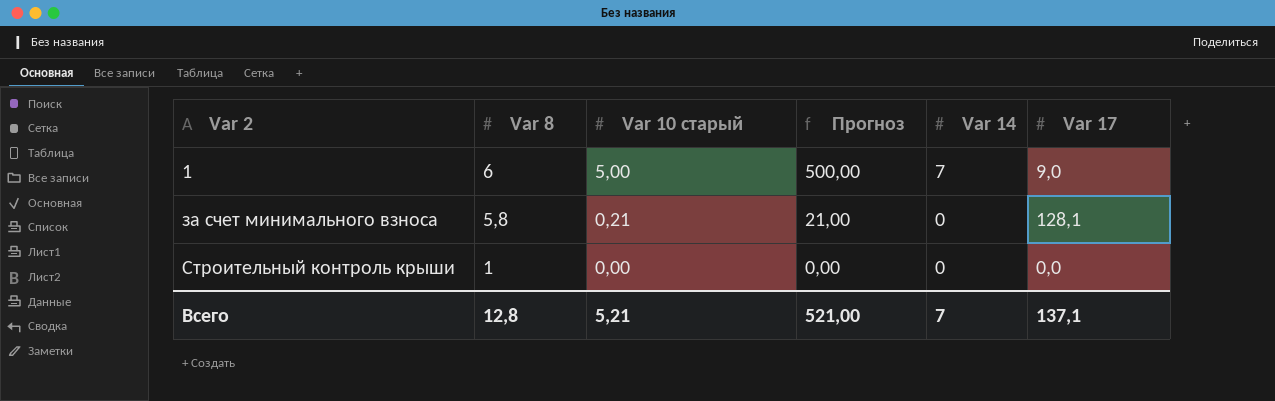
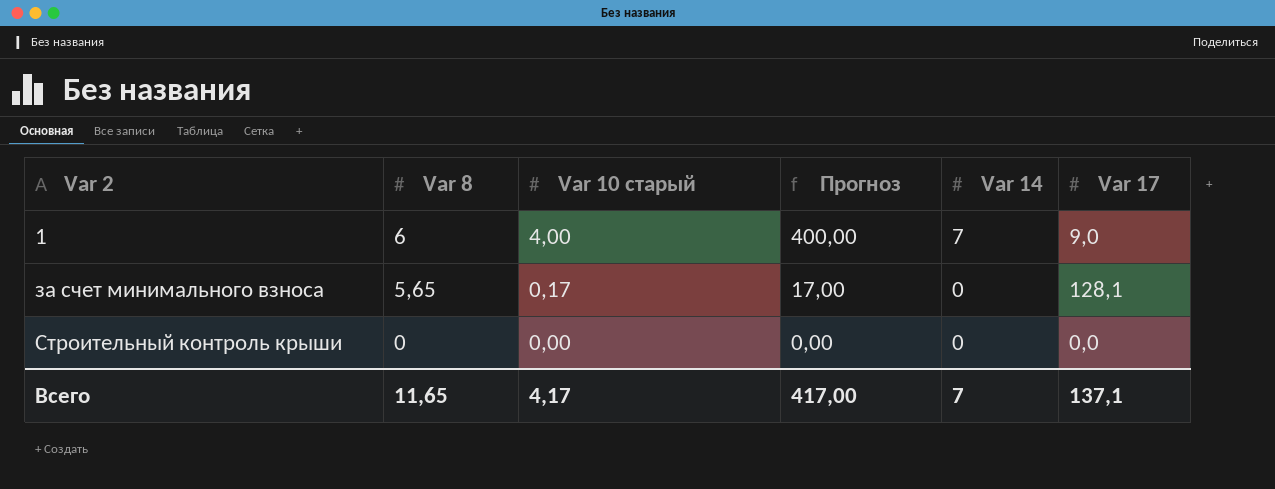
1 | Var 10 старый: 5,00 -> 4,00
1 | Прогноз: 500,00 -> 400,00
за счет минимального взноса | Var 8: 5,8 -> 5,65
за счет минимального взноса | Var 10 старый: 0,21 -> 0,17
за счет минимального взноса | Прогноз: 21,00 -> 17,00
Строительный контроль крыши | Var 8: 1 -> 0
Всего | Var 8: 12,8 -> 11,65
Всего | Var 10 старый: 5,21 -> 4,17
Всего | Прогноз: 521,00 -> 417,00

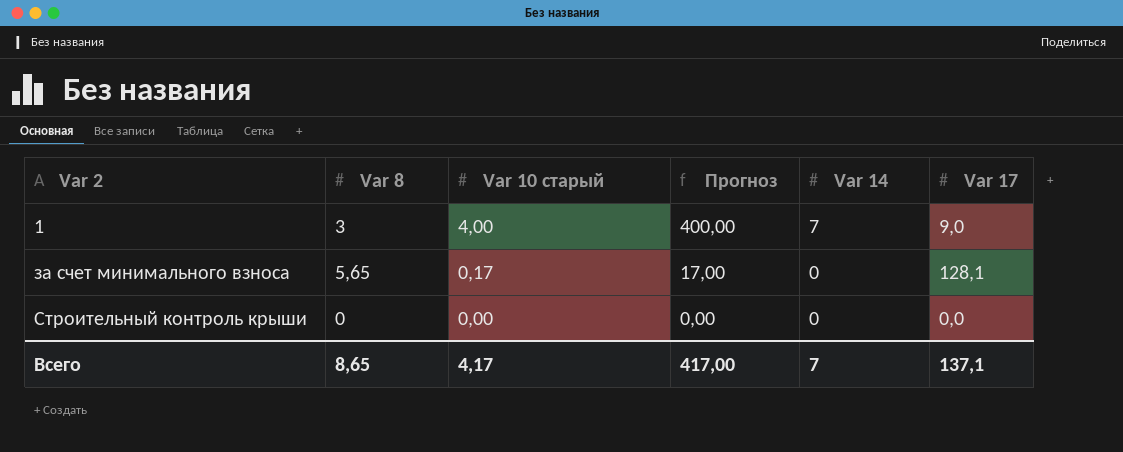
1 | Var 8: 6 -> 3
Всего | Var 8: 11,65 -> 8,65

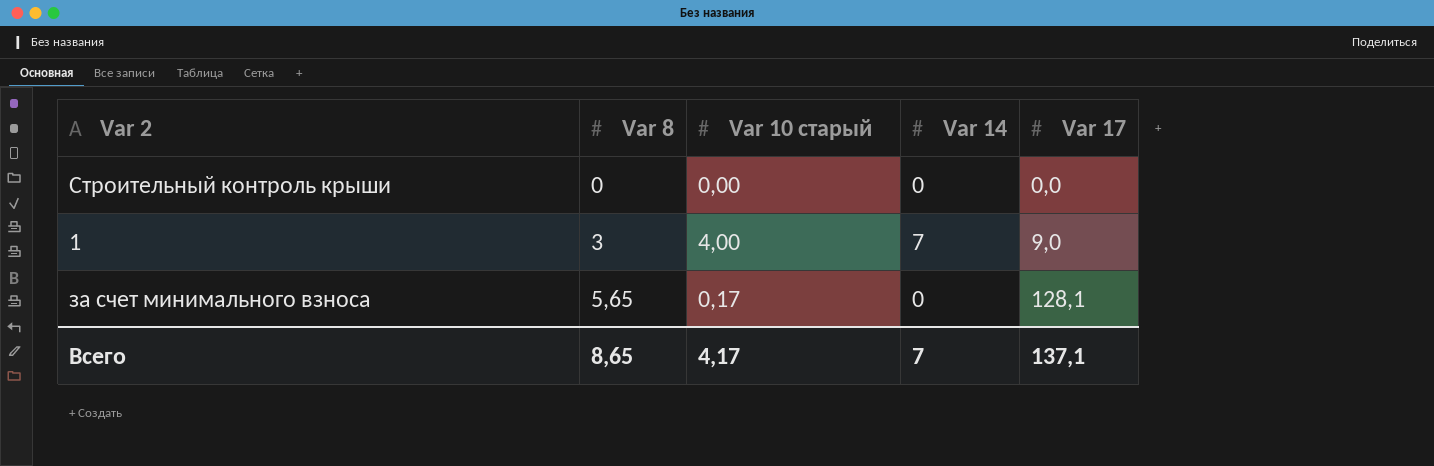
row order: Var 2 ascending -> Var 8 ascending
column Прогноз | formula: [Var 10 старый] * 100 -> none

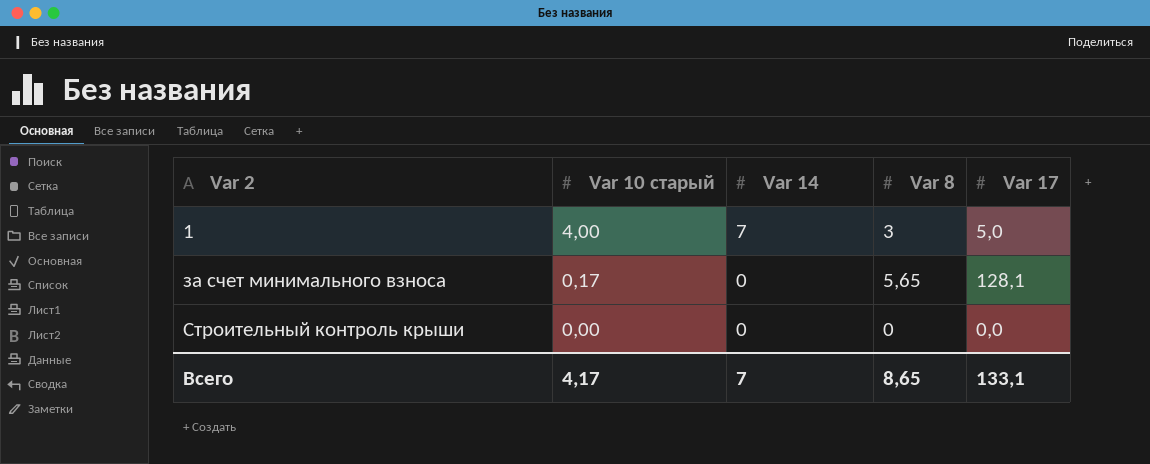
row order: Var 8 ascending -> Var 2 ascending
column Var 8 | position: 2 -> 4
1 | Var 17: 9,0 -> 5,0
Всего | Var 17: 137,1 -> 133,1

